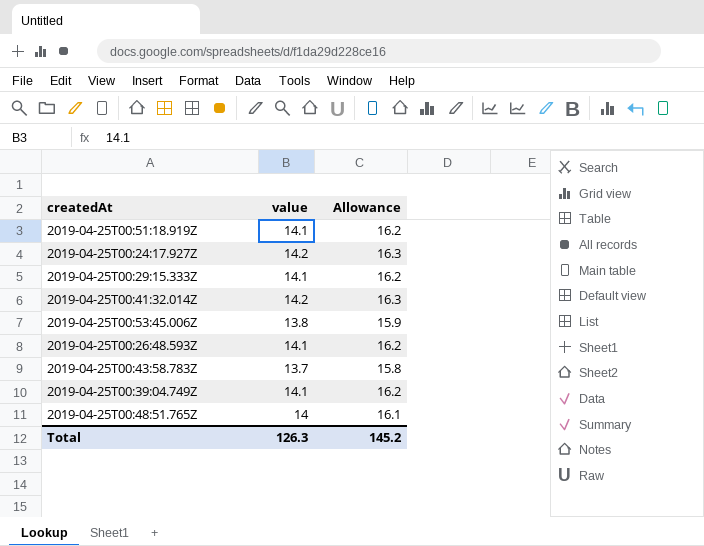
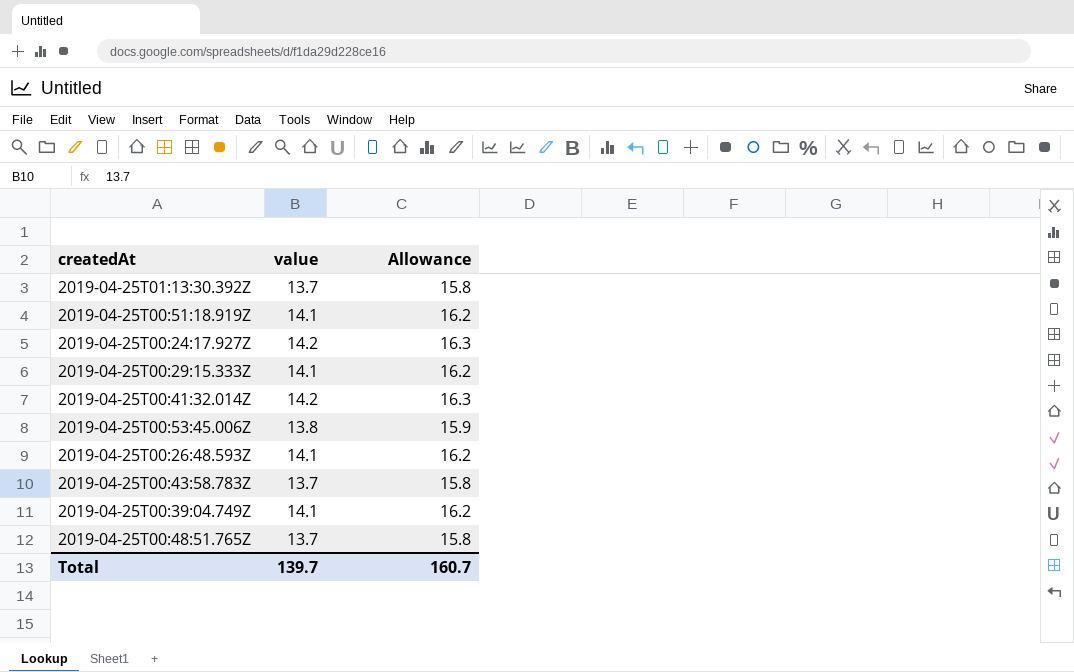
row 2019-04-25T01:13:30.392Z: none -> 13.7 | 15.8
2019-04-25T00:48:51.765Z | value: 14 -> 13.7
2019-04-25T00:48:51.765Z | Allowance: 16.1 -> 15.8
Total | value: 126.3 -> 139.7
Total | Allowance: 145.2 -> 160.7

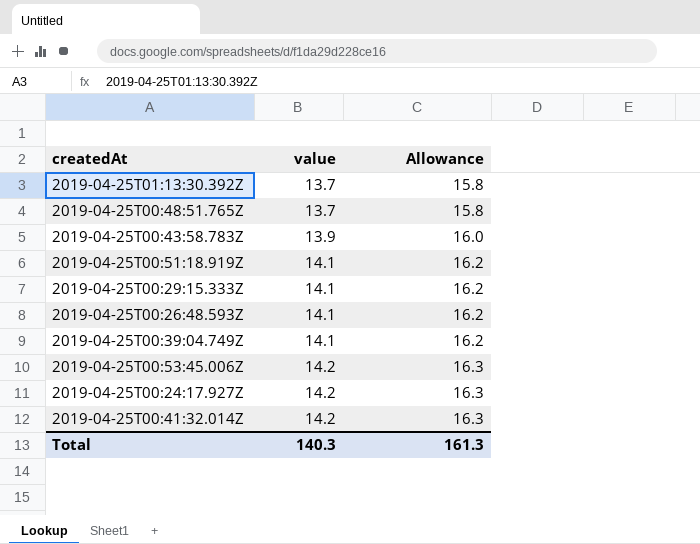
row order: none -> value ascending
2019-04-25T00:43:58.783Z | value: 13.7 -> 13.9
2019-04-25T00:43:58.783Z | Allowance: 15.8 -> 16.0
2019-04-25T00:53:45.006Z | value: 13.8 -> 14.2
2019-04-25T00:53:45.006Z | Allowance: 15.9 -> 16.3
Total | value: 139.7 -> 140.3
Total | Allowance: 160.7 -> 161.3

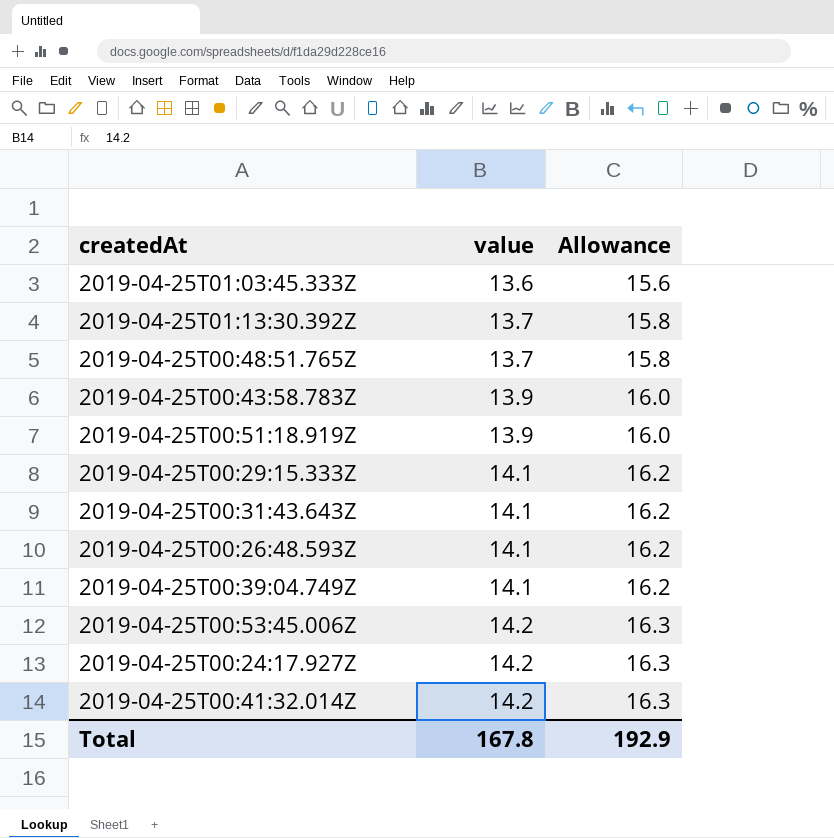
row 2019-04-25T01:03:45.333Z: none -> 13.6 | 15.6
2019-04-25T00:51:18.919Z | value: 14.1 -> 13.9
2019-04-25T00:51:18.919Z | Allowance: 16.2 -> 16.0
row 2019-04-25T00:31:43.643Z: none -> 14.1 | 16.2
Total | value: 140.3 -> 167.8
Total | Allowance: 161.3 -> 192.9

